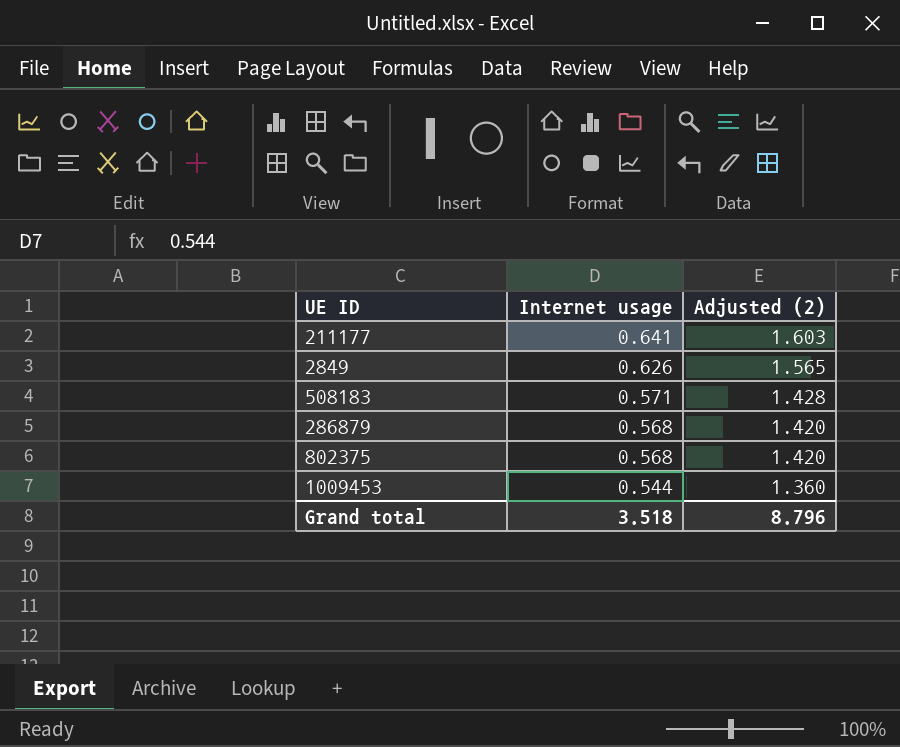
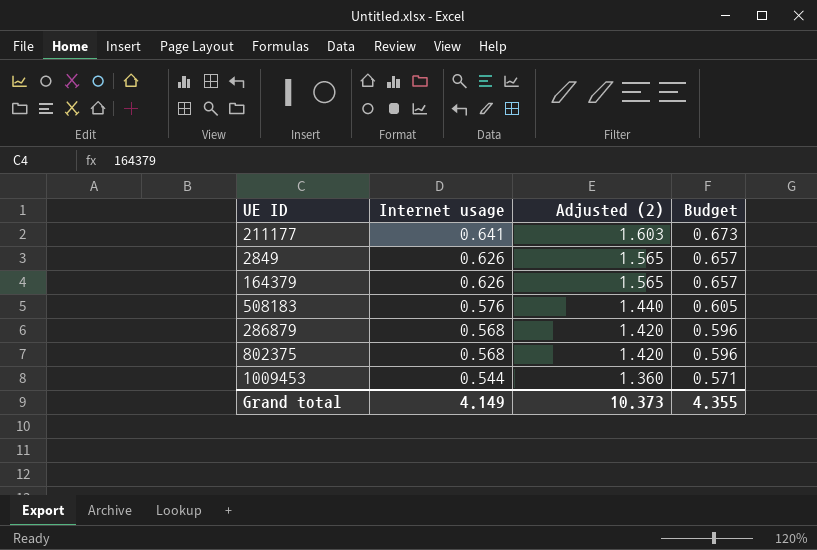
column Budget | formula: none -> [Internet usage] * 1.05
row 164379: none -> 0.626 | 1.565 | 0.657
508183 | Internet usage: 0.571 -> 0.576
508183 | Adjusted (2): 1.428 -> 1.440
Grand total | Internet usage: 3.518 -> 4.149
Grand total | Adjusted (2): 8.796 -> 10.373

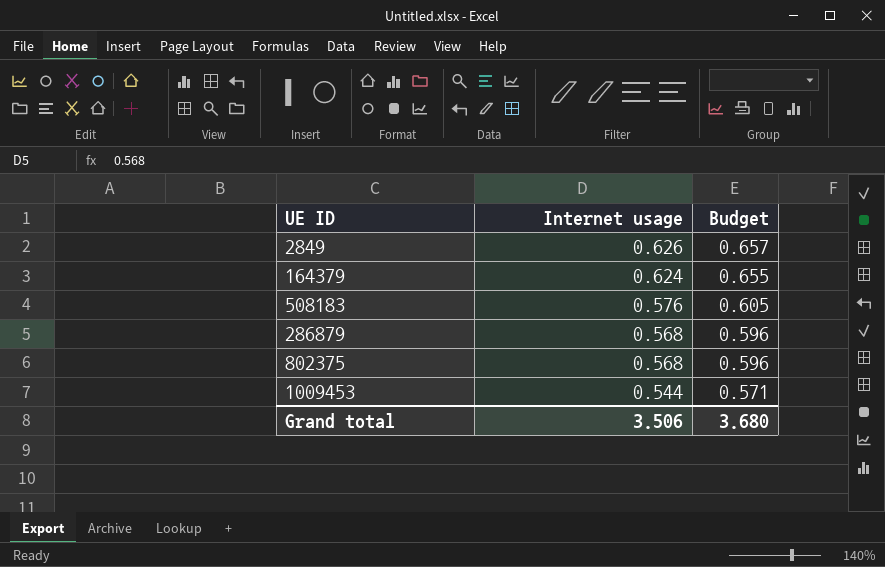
column Adjusted (2) | formula: [Internet usage] * 2.5 -> none
row 211177: 0.641 | 1.603 | 0.673 -> none
164379 | Internet usage: 0.626 -> 0.624
164379 | Budget: 0.657 -> 0.655
Grand total | Internet usage: 4.149 -> 3.506
Grand total | Budget: 4.355 -> 3.680

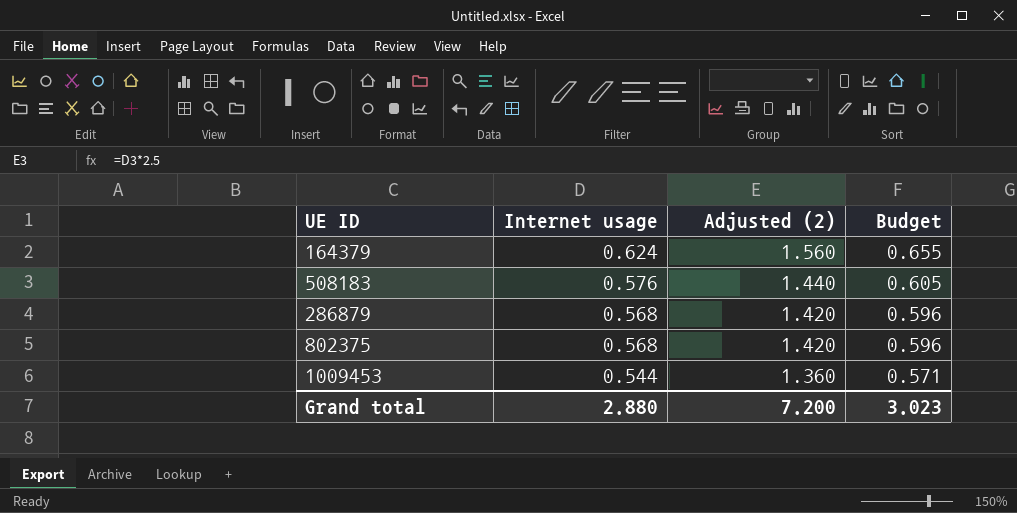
column Adjusted (2) | formula: none -> [Internet usage] * 2.5
row 2849: 0.626 | 0.657 -> none
Grand total | Internet usage: 3.506 -> 2.880
Grand total | Budget: 3.680 -> 3.023

